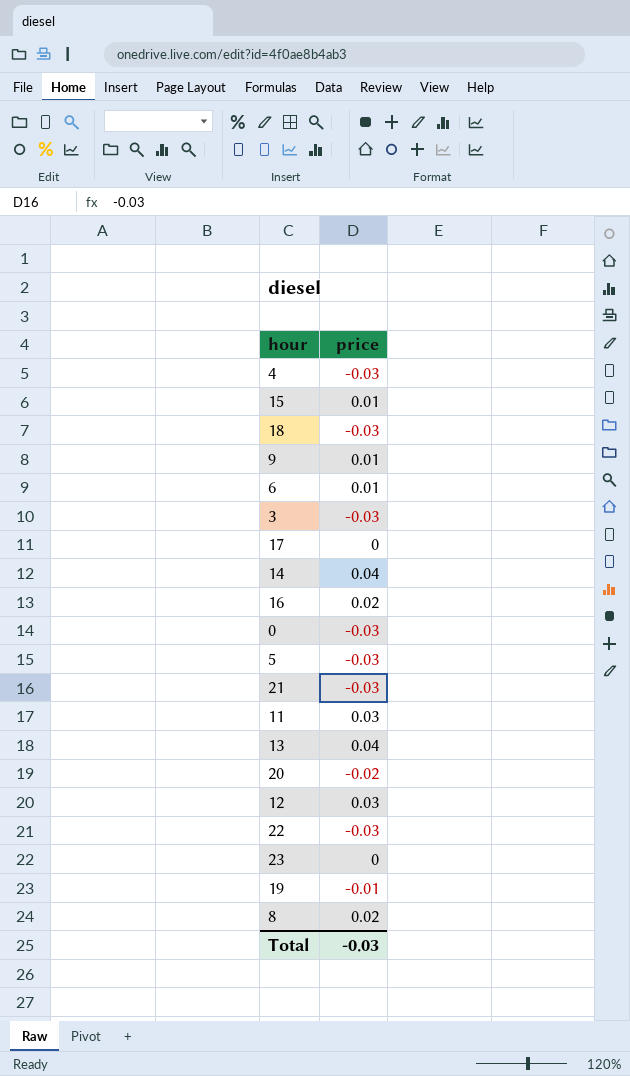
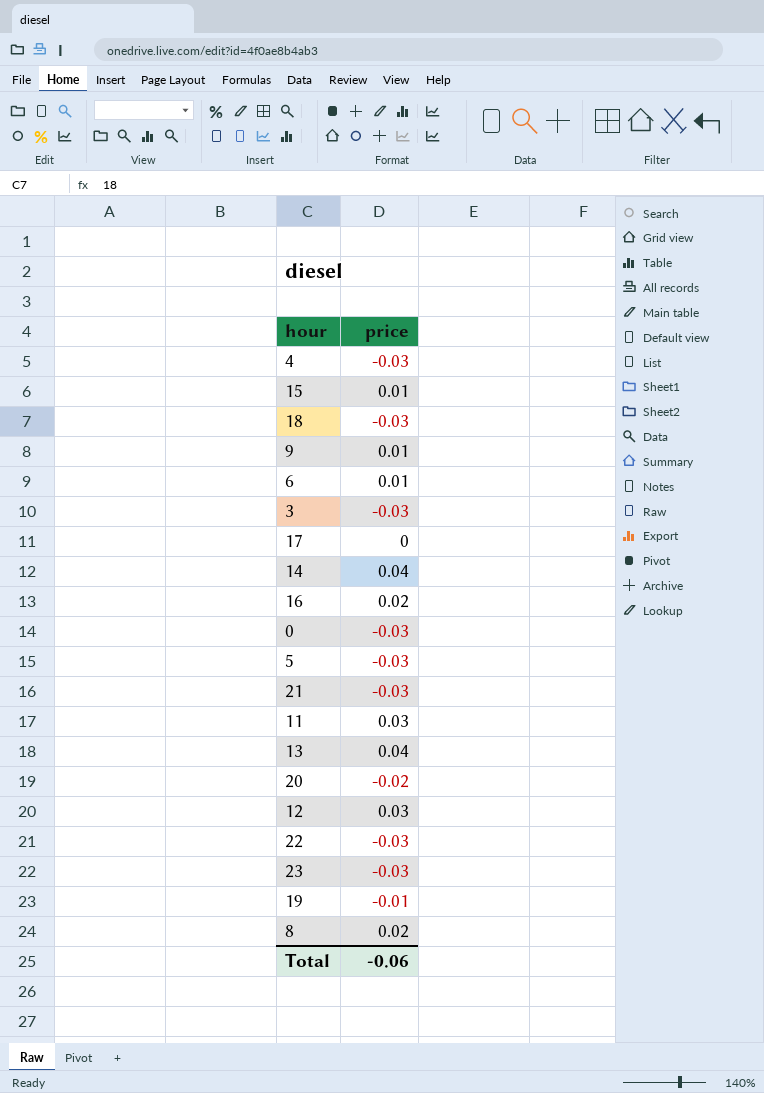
23 | price: 0 -> -0.03
Total | price: -0.03 -> -0.06

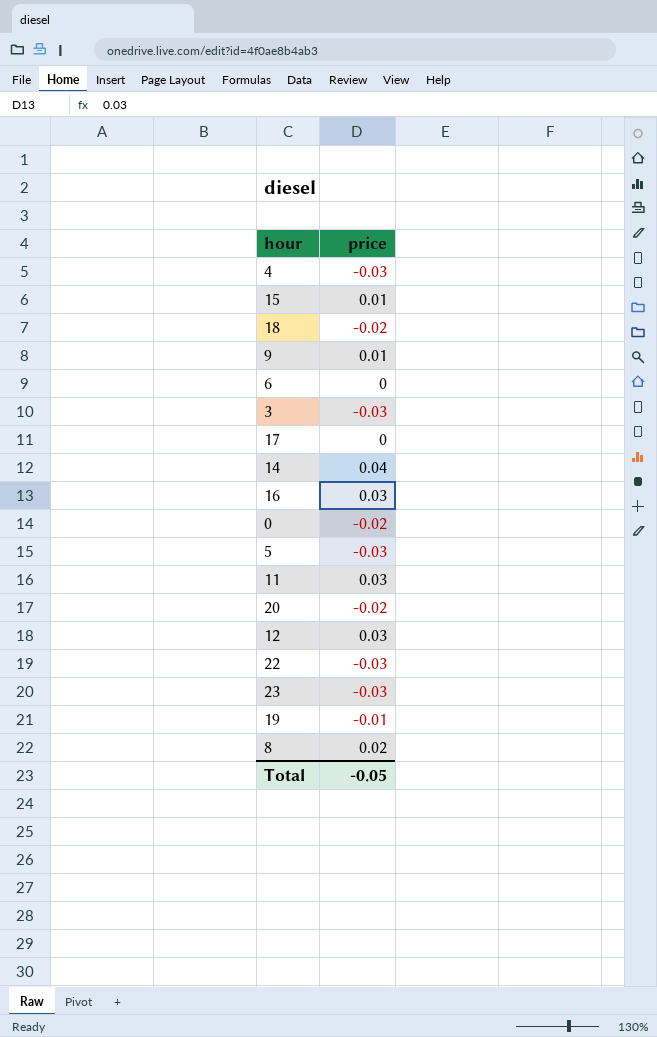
row 21: -0.03 -> none
row 13: 0.04 -> none
18 | price: -0.03 -> -0.02
6 | price: 0.01 -> 0
16 | price: 0.02 -> 0.03
0 | price: -0.03 -> -0.02
Total | price: -0.06 -> -0.05

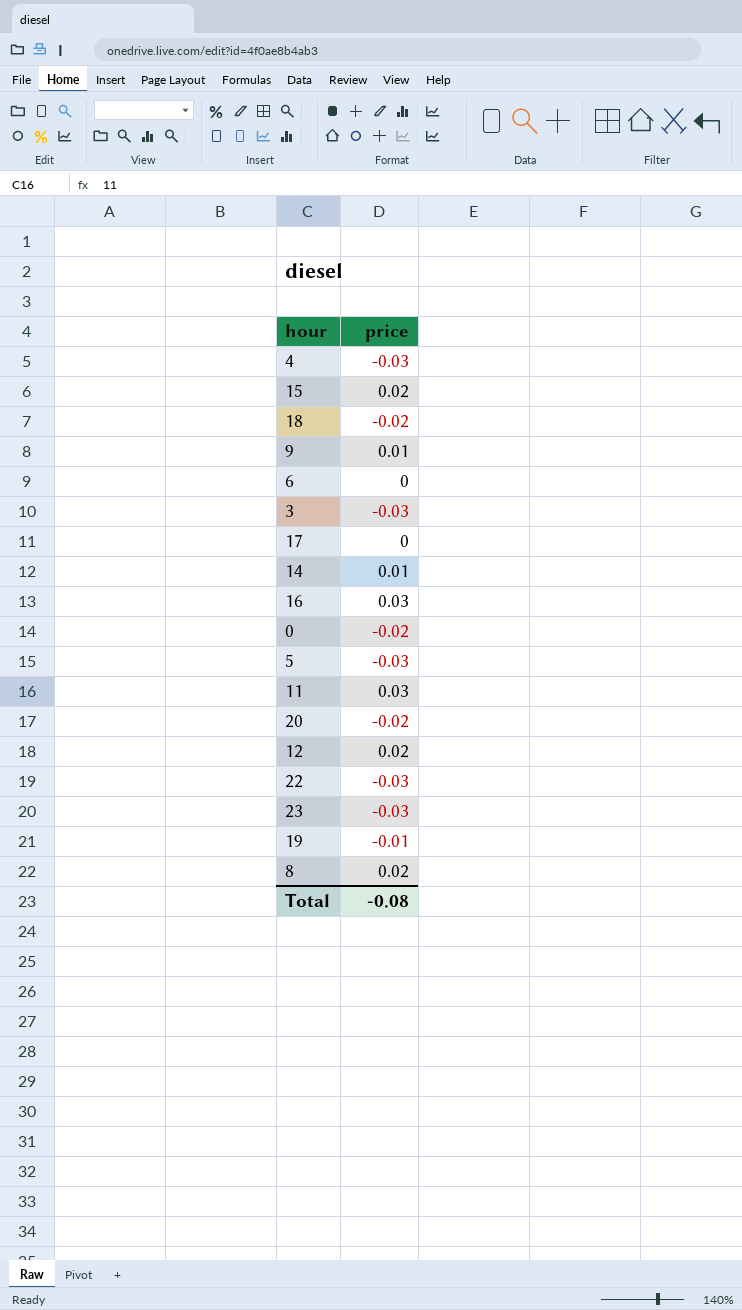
15 | price: 0.01 -> 0.02
14 | price: 0.04 -> 0.01
12 | price: 0.03 -> 0.02
Total | price: -0.05 -> -0.08

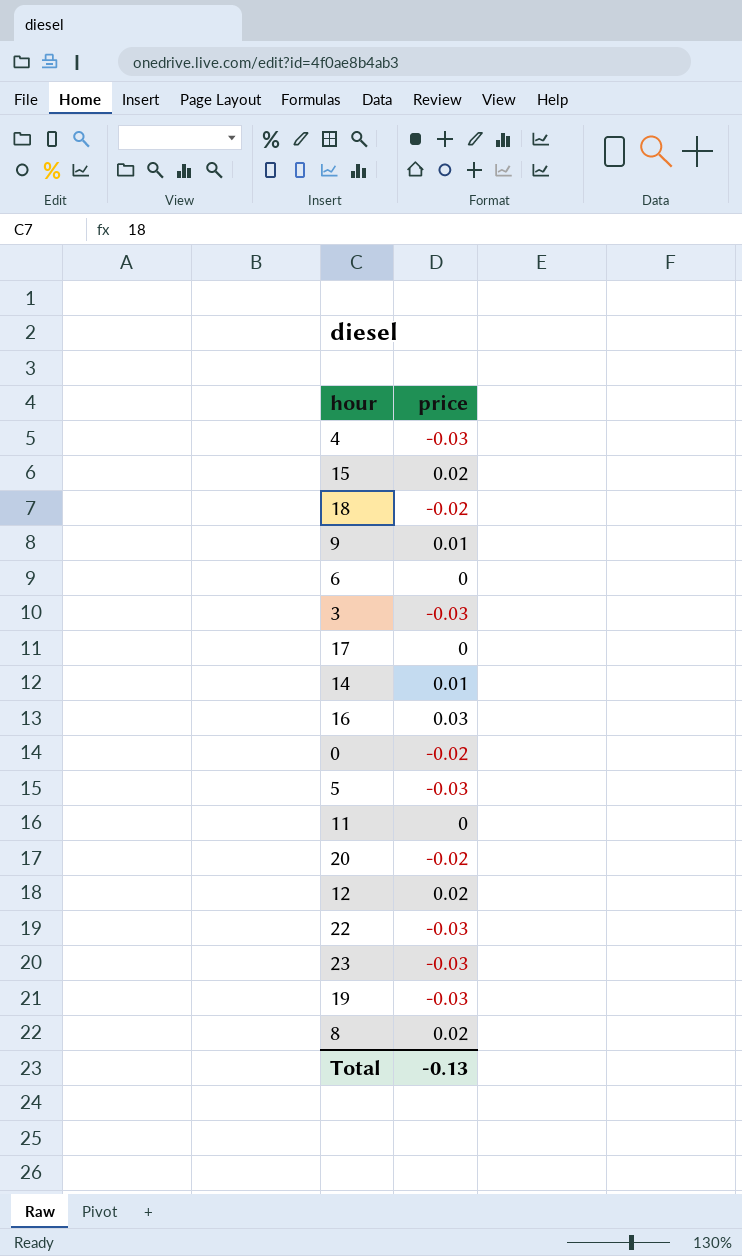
11 | price: 0.03 -> 0
19 | price: -0.01 -> -0.03
Total | price: -0.08 -> -0.13

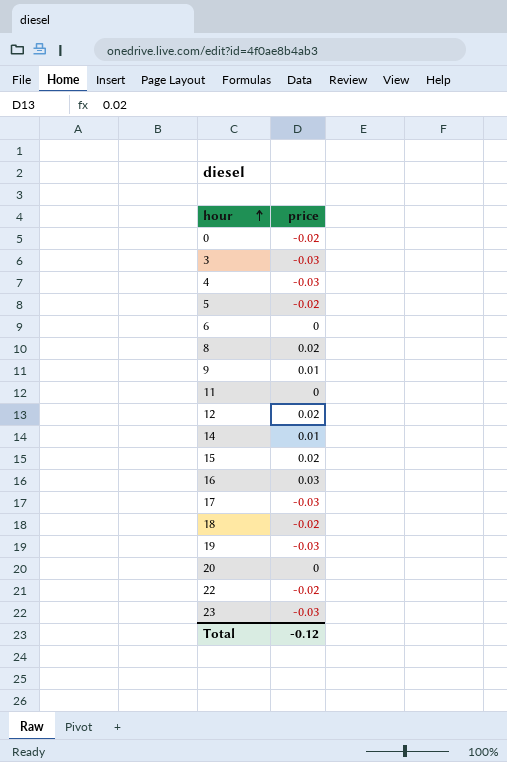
row order: none -> hour ascending
5 | price: -0.03 -> -0.02
17 | price: 0 -> -0.03
20 | price: -0.02 -> 0
22 | price: -0.03 -> -0.02
Total | price: -0.13 -> -0.12

